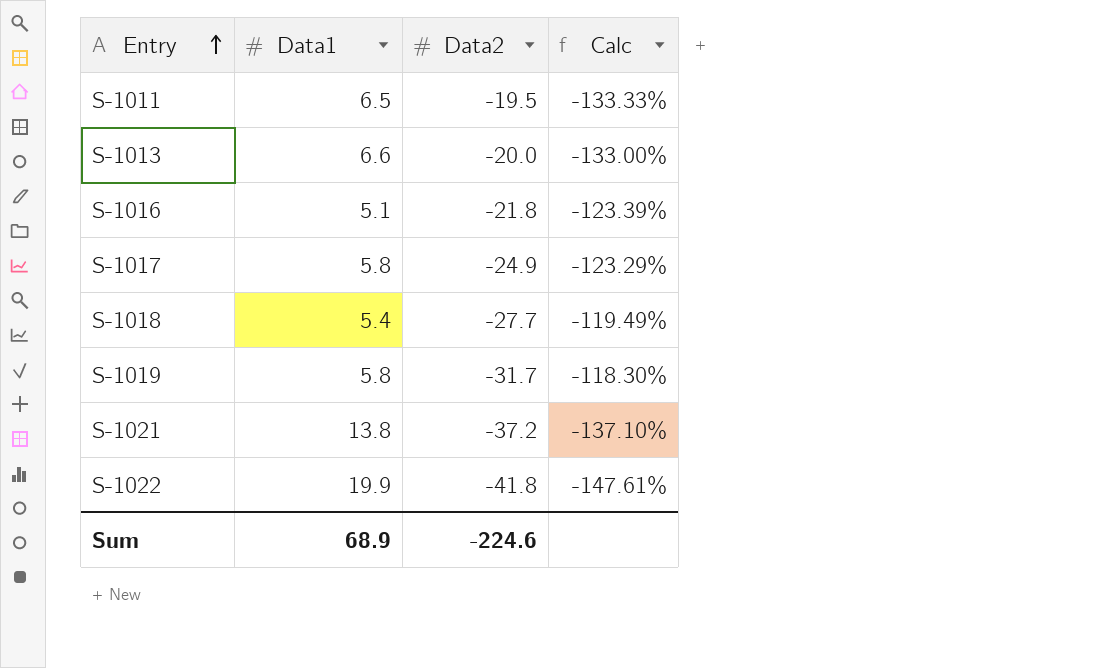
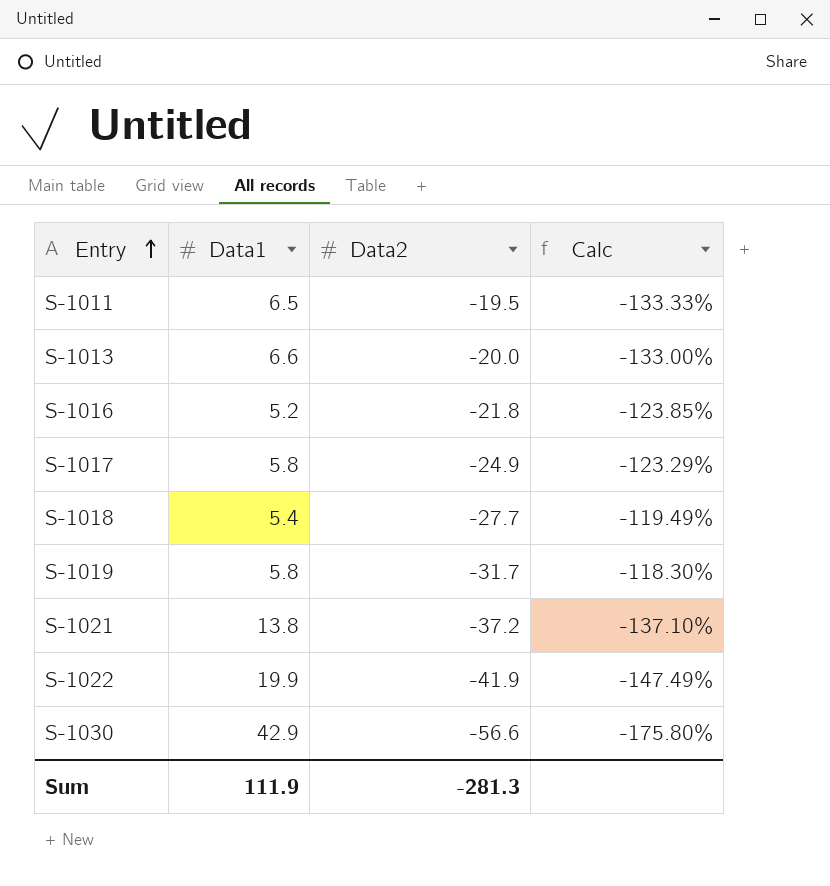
S-1016 | Data1: 5.1 -> 5.2
S-1016 | Calc: -123.39% -> -123.85%
S-1022 | Data2: -41.8 -> -41.9
S-1022 | Calc: -147.61% -> -147.49%
row S-1030: none -> 42.9 | -56.6 | -175.80%
Sum | Data1: 68.9 -> 111.9
Sum | Data2: -224.6 -> -281.3

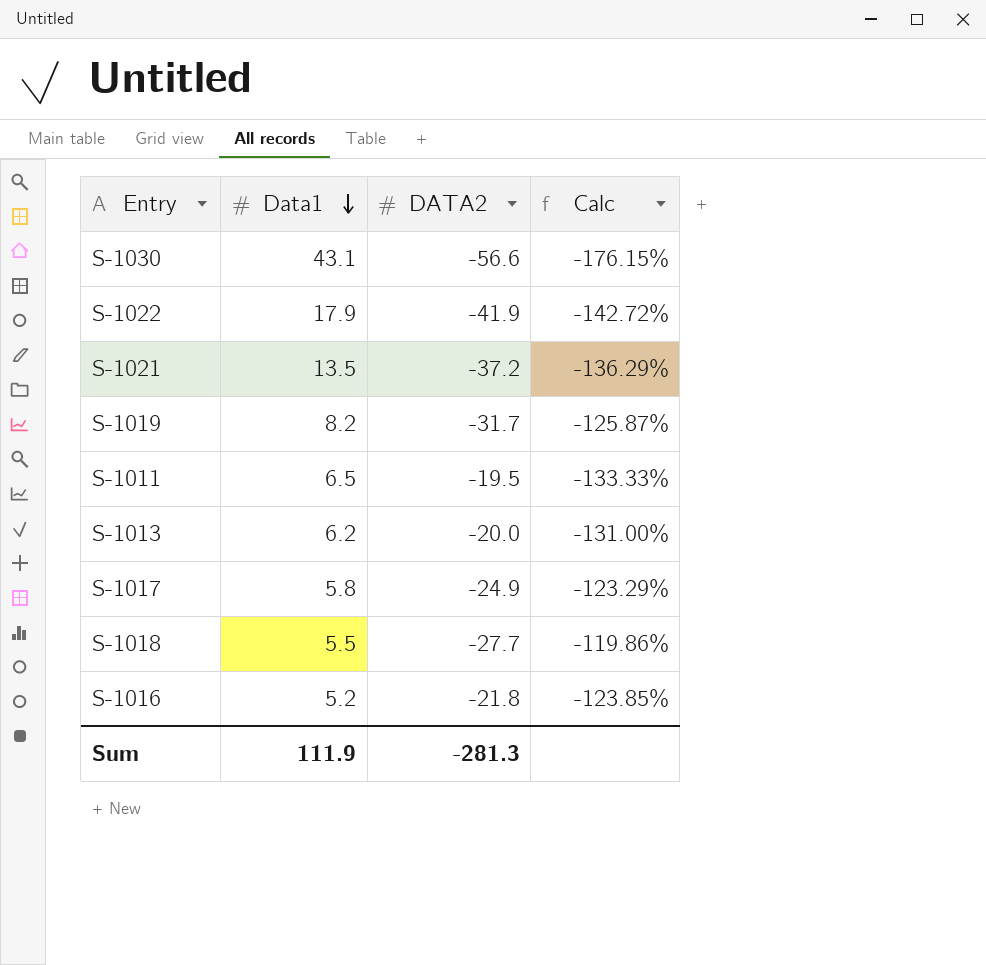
row order: Entry ascending -> Data1 descending
column name: Data2 -> DATA2
S-1030 | Data1: 42.9 -> 43.1
S-1030 | Calc: -175.80% -> -176.15%
S-1022 | Data1: 19.9 -> 17.9
S-1022 | Calc: -147.49% -> -142.72%
S-1021 | Data1: 13.8 -> 13.5
S-1021 | Calc: -137.10% -> -136.29%
S-1019 | Data1: 5.8 -> 8.2
S-1019 | Calc: -118.30% -> -125.87%
S-1013 | Data1: 6.6 -> 6.2
S-1013 | Calc: -133.00% -> -131.00%
S-1018 | Data1: 5.4 -> 5.5
S-1018 | Calc: -119.49% -> -119.86%

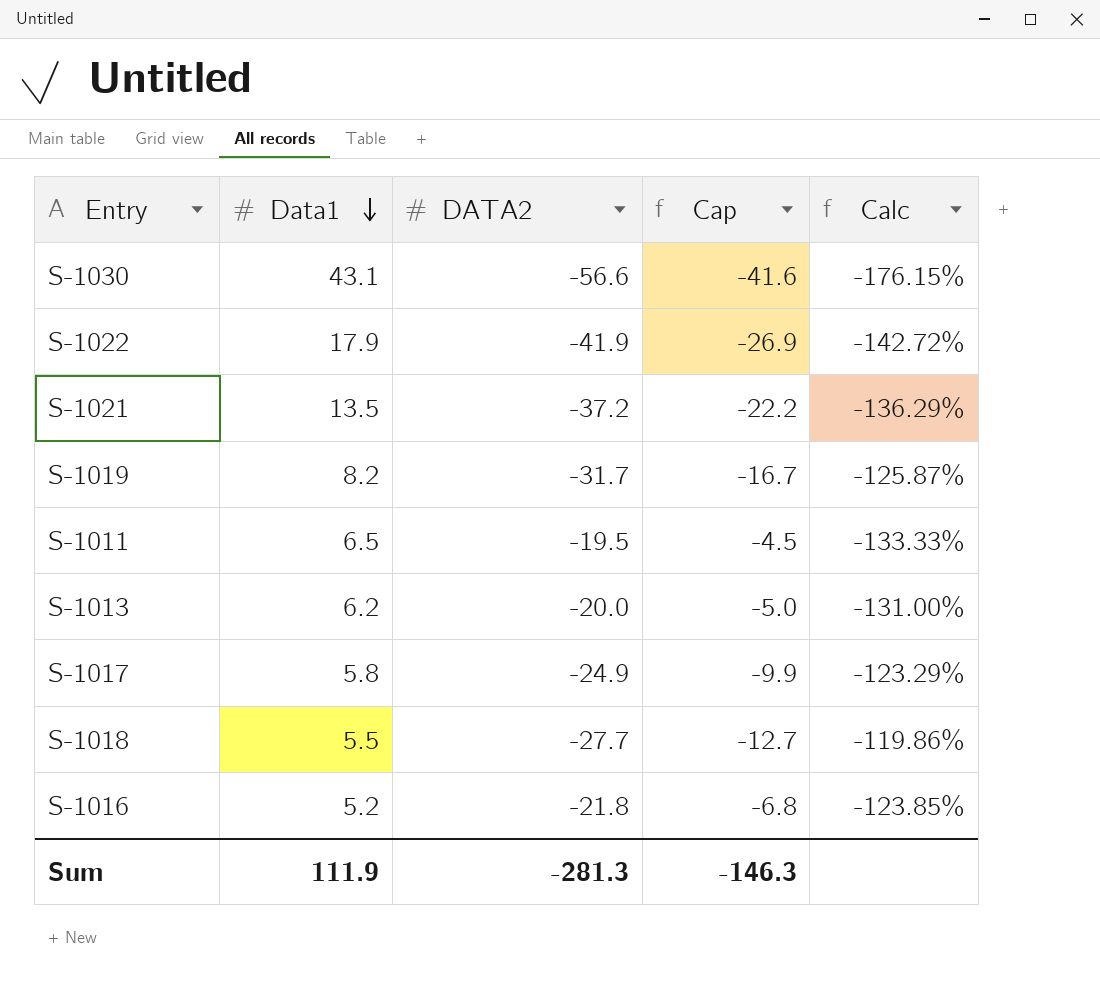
column Cap | formula: none -> [DATA2] + 15

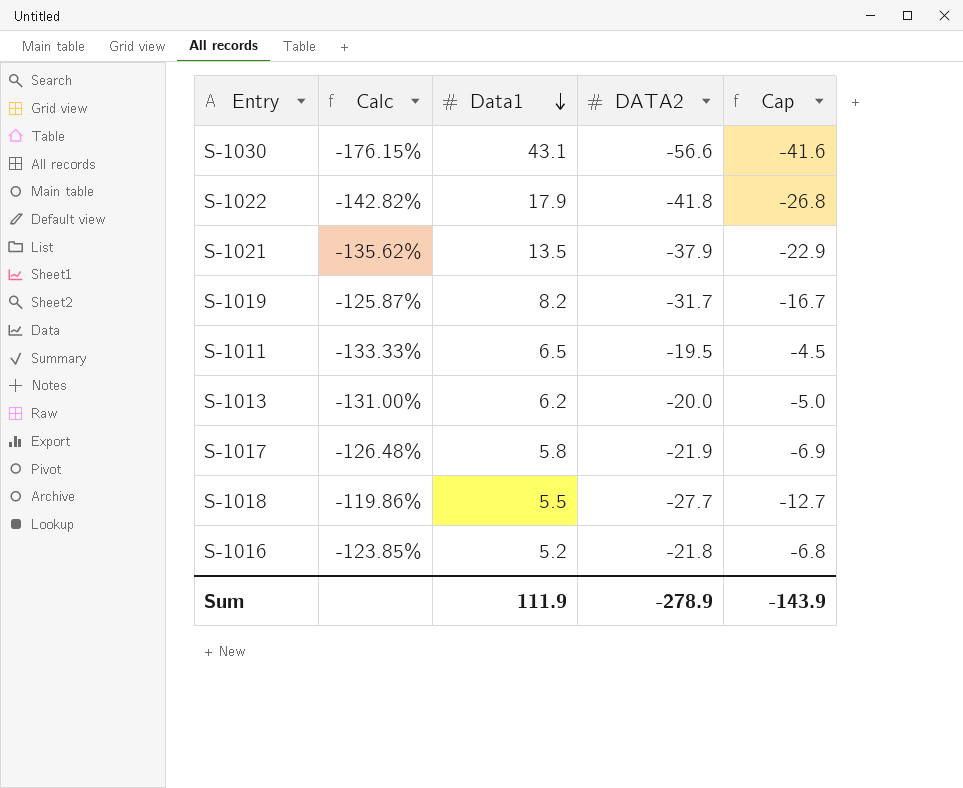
column Calc | position: 5 -> 2
S-1022 | Calc: -142.72% -> -142.82%
S-1022 | DATA2: -41.9 -> -41.8
S-1022 | Cap: -26.9 -> -26.8
S-1021 | Calc: -136.29% -> -135.62%
S-1021 | DATA2: -37.2 -> -37.9
S-1021 | Cap: -22.2 -> -22.9
S-1017 | Calc: -123.29% -> -126.48%
S-1017 | DATA2: -24.9 -> -21.9
S-1017 | Cap: -9.9 -> -6.9
Sum | DATA2: -281.3 -> -278.9
Sum | Cap: -146.3 -> -143.9

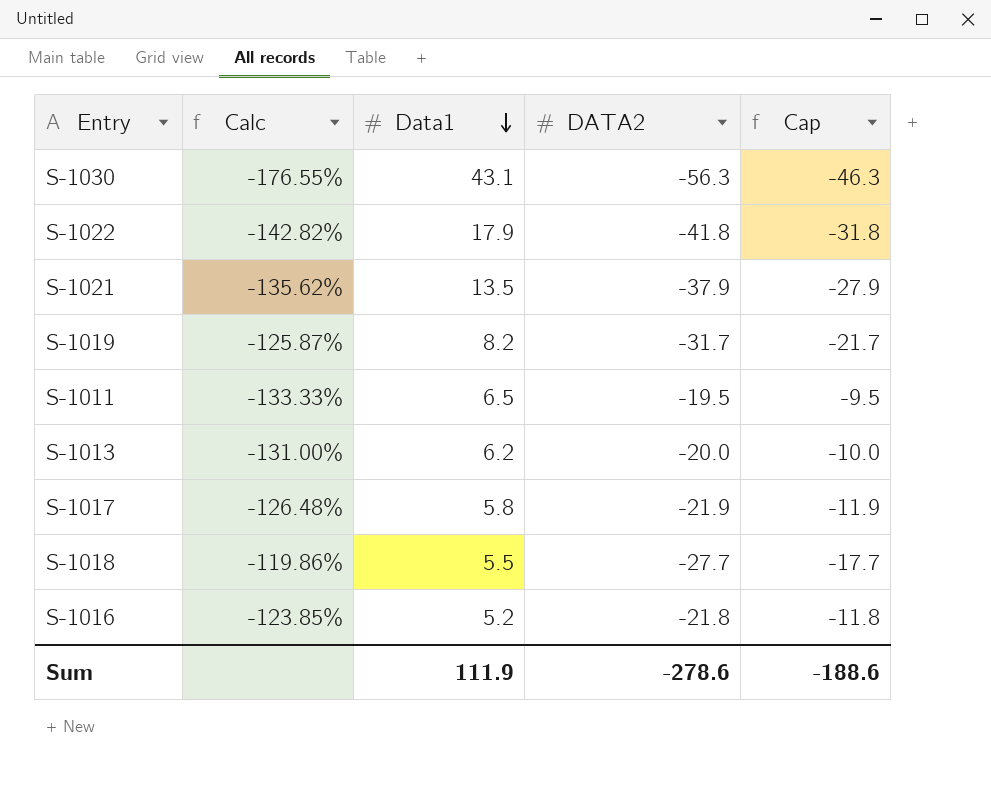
column Cap | formula: [DATA2] + 15 -> [DATA2] + 10
S-1030 | Calc: -176.15% -> -176.55%
S-1030 | DATA2: -56.6 -> -56.3
Sum | DATA2: -278.9 -> -278.6
Sum | Cap: -143.9 -> -188.6

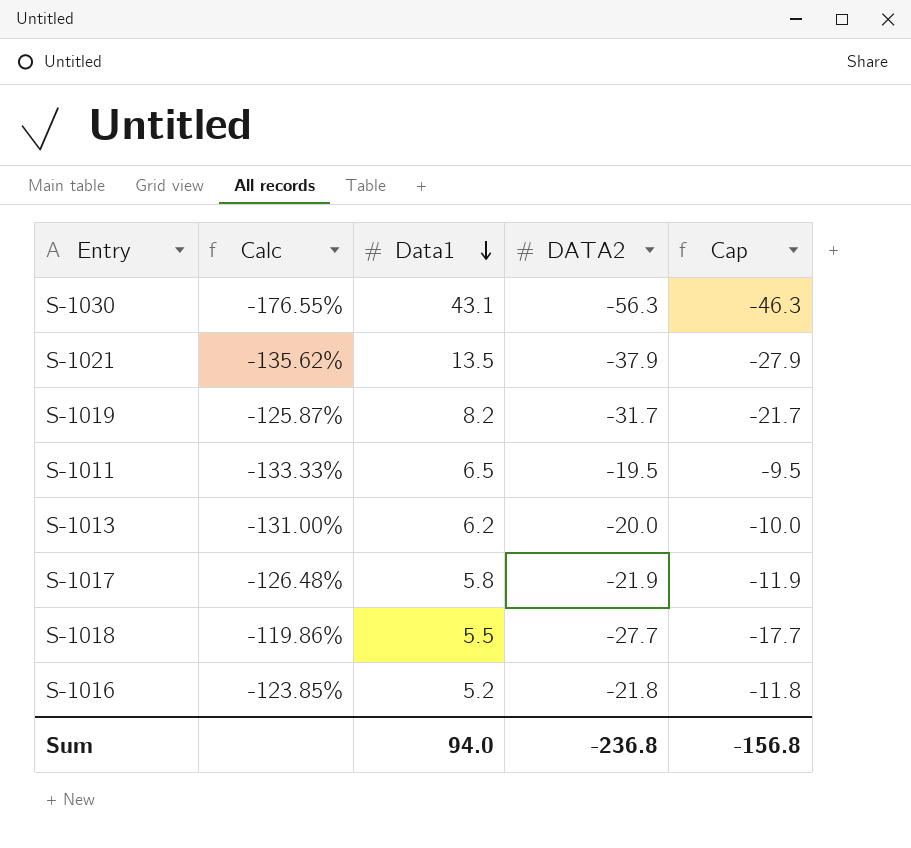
row S-1022: -142.82% | 17.9 | -41.8 | -31.8 -> none
Sum | Data1: 111.9 -> 94.0
Sum | DATA2: -278.6 -> -236.8
Sum | Cap: -188.6 -> -156.8

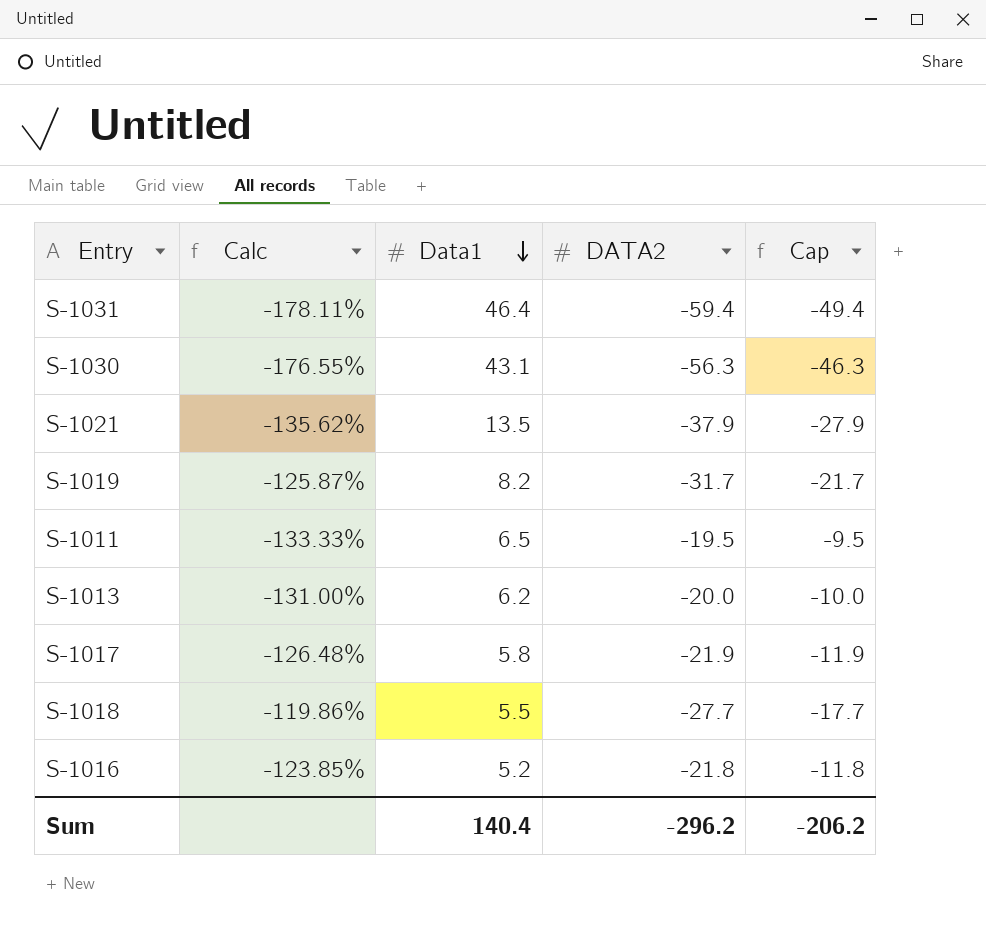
row S-1031: none -> -178.11% | 46.4 | -59.4 | -49.4
Sum | Data1: 94.0 -> 140.4
Sum | DATA2: -236.8 -> -296.2
Sum | Cap: -156.8 -> -206.2

